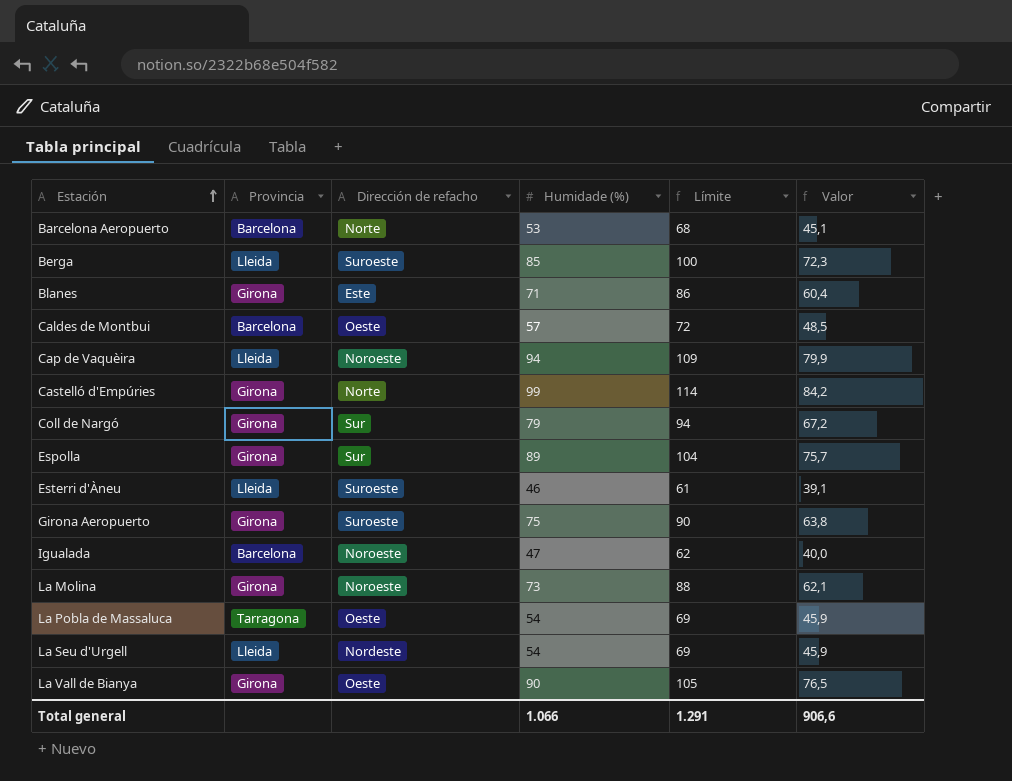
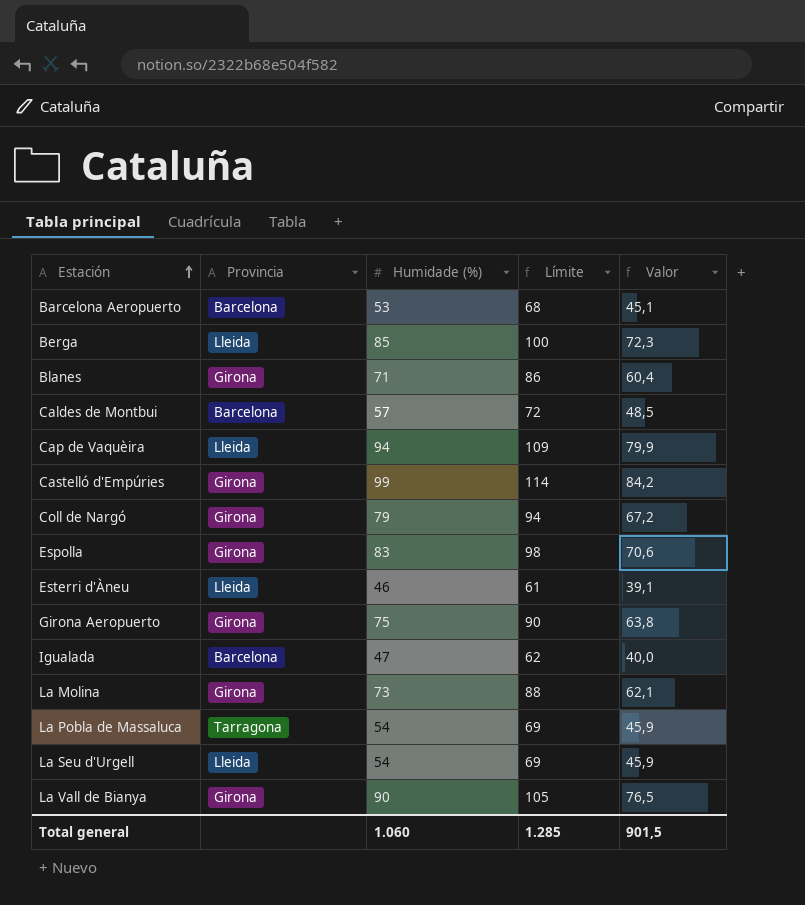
column Dirección de refacho | position: 3 -> none
Espolla | Humidade (%): 89 -> 83
Espolla | Límite: 104 -> 98
Espolla | Valor: 75,7 -> 70,6
Total general | Humidade (%): 1.066 -> 1.060
Total general | Límite: 1.291 -> 1.285
Total general | Valor: 906,6 -> 901,5

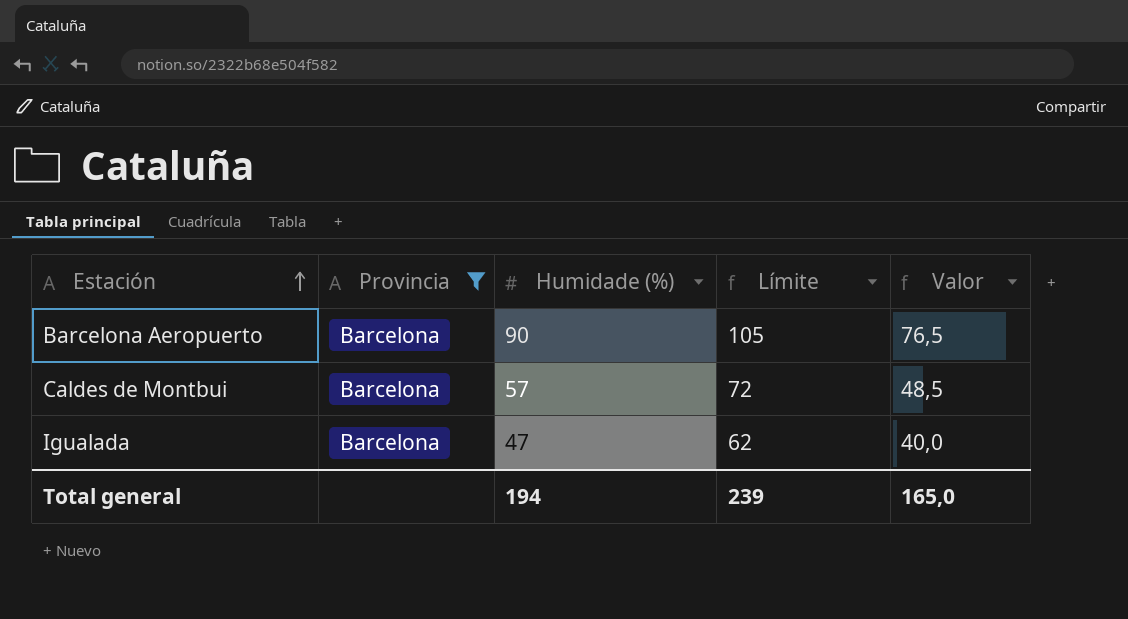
filter: none -> Provincia = Barcelona
Barcelona Aeropuerto | Humidade (%): 53 -> 90
Barcelona Aeropuerto | Límite: 68 -> 105
Barcelona Aeropuerto | Valor: 45,1 -> 76,5
Total general | Humidade (%): 1.060 -> 194
Total general | Límite: 1.285 -> 239
Total general | Valor: 901,5 -> 165,0

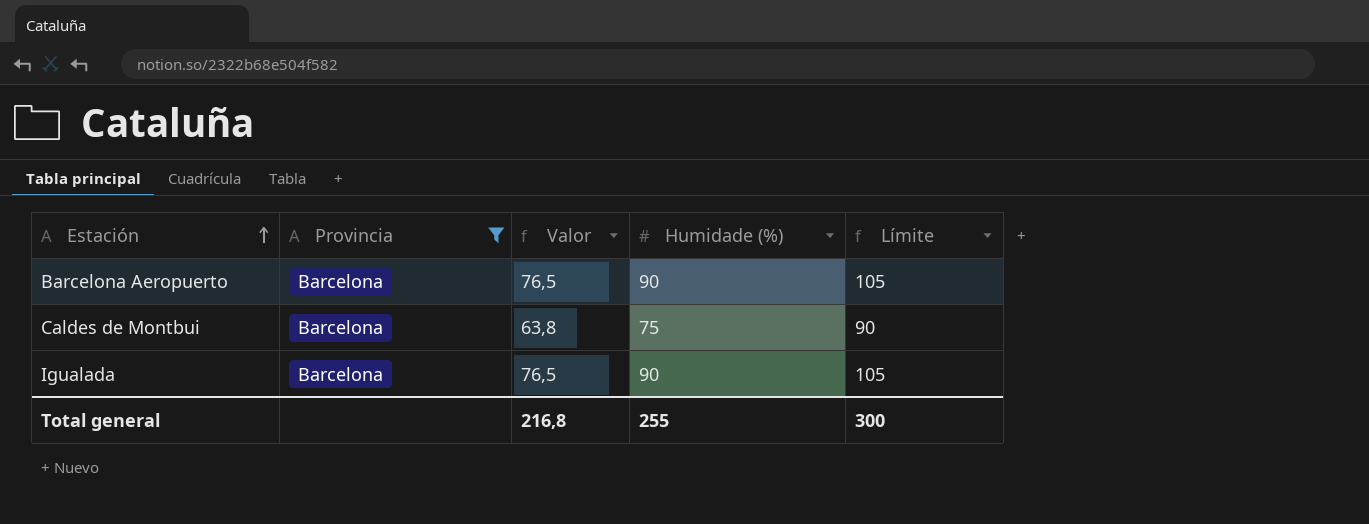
column Valor | position: 5 -> 3
Caldes de Montbui | Valor: 48,5 -> 63,8
Caldes de Montbui | Humidade (%): 57 -> 75
Caldes de Montbui | Límite: 72 -> 90
Igualada | Valor: 40,0 -> 76,5
Igualada | Humidade (%): 47 -> 90
Igualada | Límite: 62 -> 105
Total general | Valor: 165,0 -> 216,8
Total general | Humidade (%): 194 -> 255
Total general | Límite: 239 -> 300

